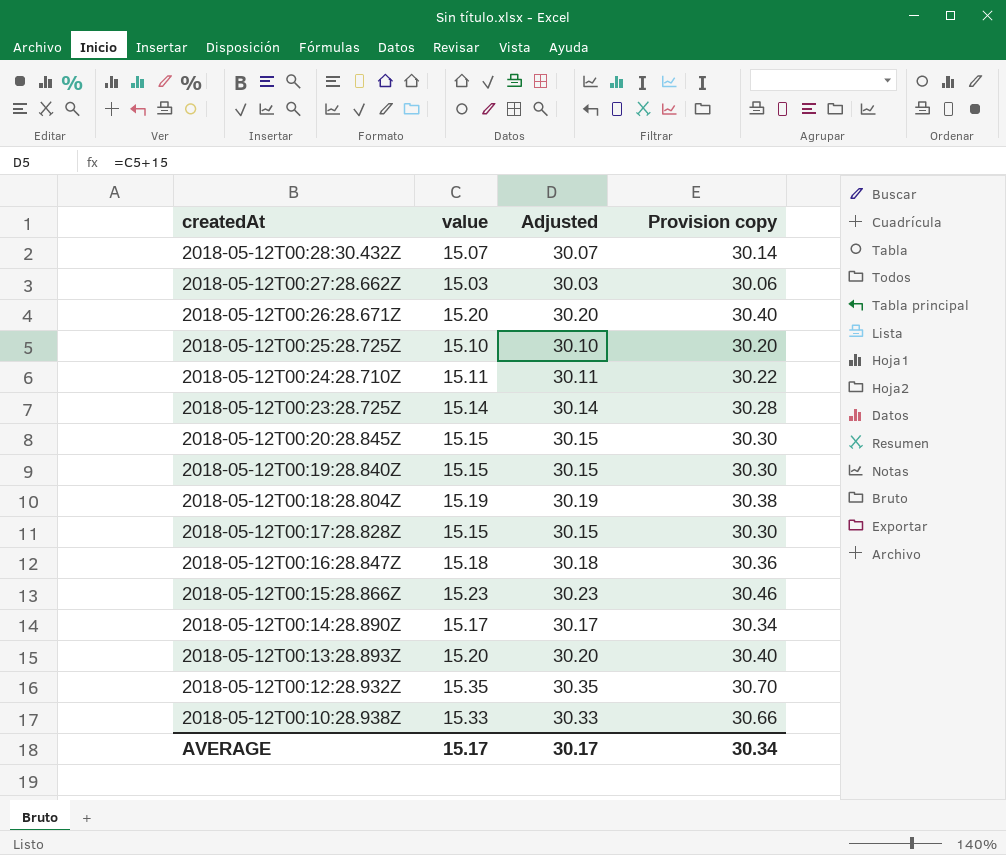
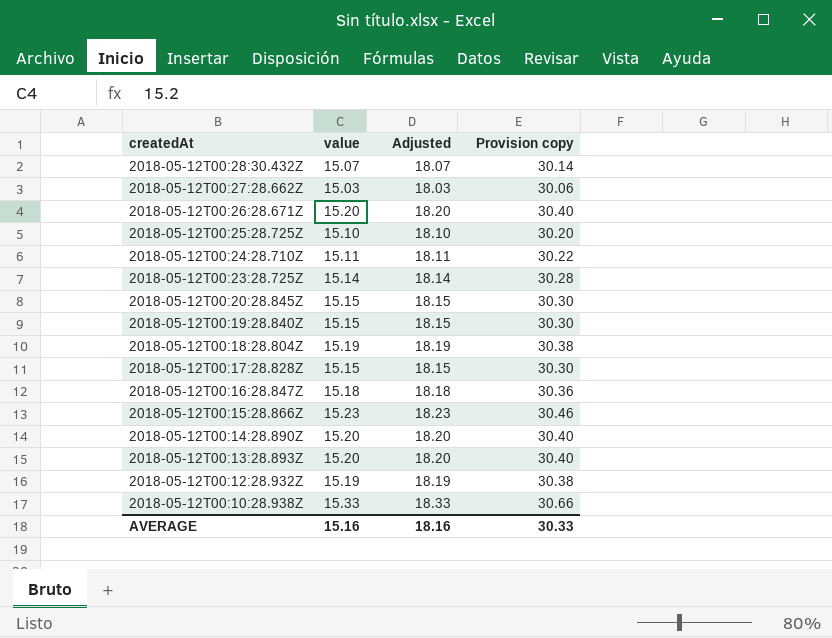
column Adjusted | formula: [value] + 15 -> [value] + 3
2018-05-12T00:14:28.890Z | value: 15.17 -> 15.20
2018-05-12T00:14:28.890Z | Provision copy: 30.34 -> 30.40
2018-05-12T00:12:28.932Z | value: 15.35 -> 15.19
2018-05-12T00:12:28.932Z | Provision copy: 30.70 -> 30.38
AVERAGE | value: 15.17 -> 15.16
AVERAGE | Adjusted: 30.17 -> 18.16
AVERAGE | Provision copy: 30.34 -> 30.33

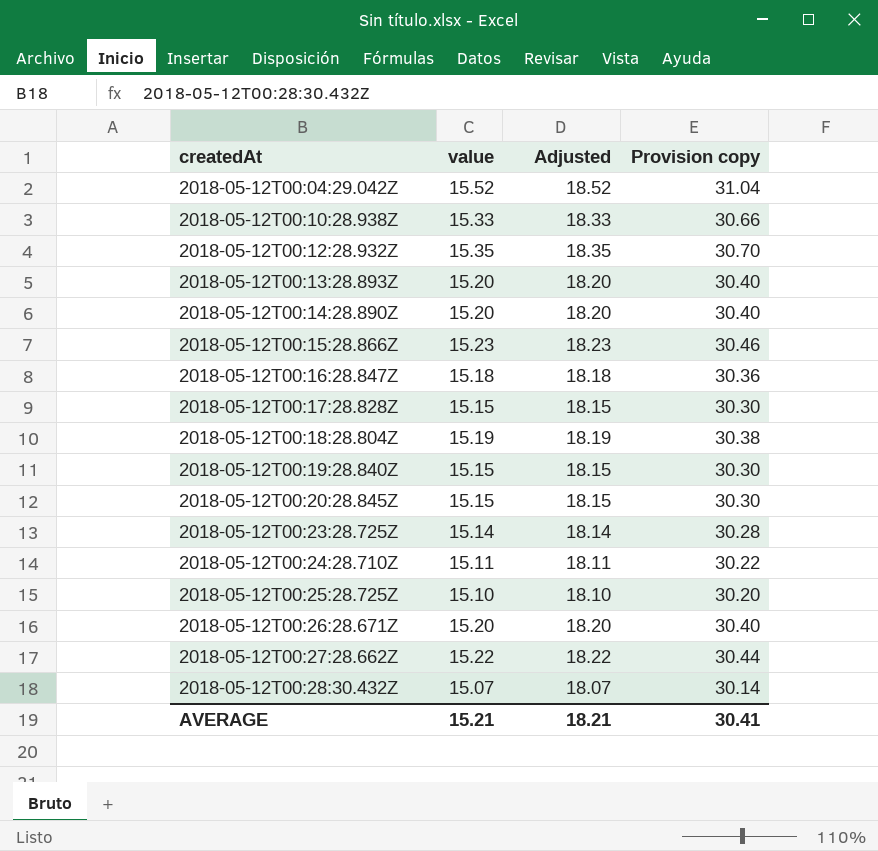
row order: createdAt descending -> createdAt ascending
row 2018-05-12T00:04:29.042Z: none -> 15.52 | 18.52 | 31.04
2018-05-12T00:12:28.932Z | value: 15.19 -> 15.35
2018-05-12T00:12:28.932Z | Adjusted: 18.19 -> 18.35
2018-05-12T00:12:28.932Z | Provision copy: 30.38 -> 30.70
2018-05-12T00:27:28.662Z | value: 15.03 -> 15.22
2018-05-12T00:27:28.662Z | Adjusted: 18.03 -> 18.22
2018-05-12T00:27:28.662Z | Provision copy: 30.06 -> 30.44
AVERAGE | value: 15.16 -> 15.21
AVERAGE | Adjusted: 18.16 -> 18.21
AVERAGE | Provision copy: 30.33 -> 30.41

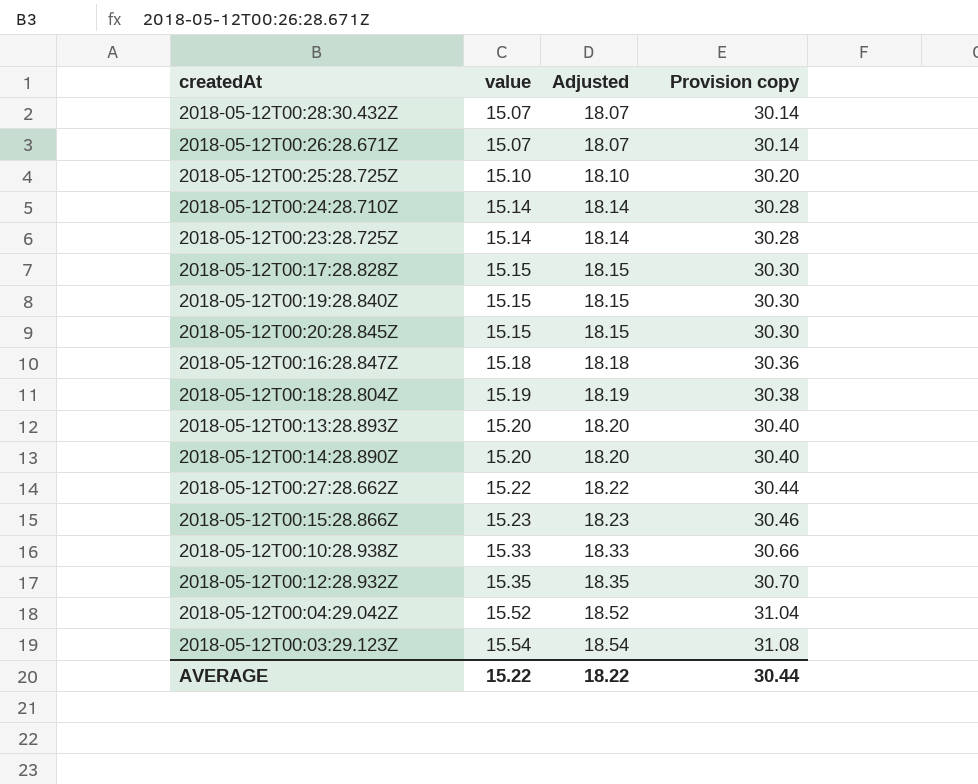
row order: createdAt ascending -> value ascending
2018-05-12T00:26:28.671Z | value: 15.20 -> 15.07
2018-05-12T00:26:28.671Z | Adjusted: 18.20 -> 18.07
2018-05-12T00:26:28.671Z | Provision copy: 30.40 -> 30.14
2018-05-12T00:24:28.710Z | value: 15.11 -> 15.14
2018-05-12T00:24:28.710Z | Adjusted: 18.11 -> 18.14
2018-05-12T00:24:28.710Z | Provision copy: 30.22 -> 30.28
row 2018-05-12T00:03:29.123Z: none -> 15.54 | 18.54 | 31.08
AVERAGE | value: 15.21 -> 15.22
AVERAGE | Adjusted: 18.21 -> 18.22
AVERAGE | Provision copy: 30.41 -> 30.44

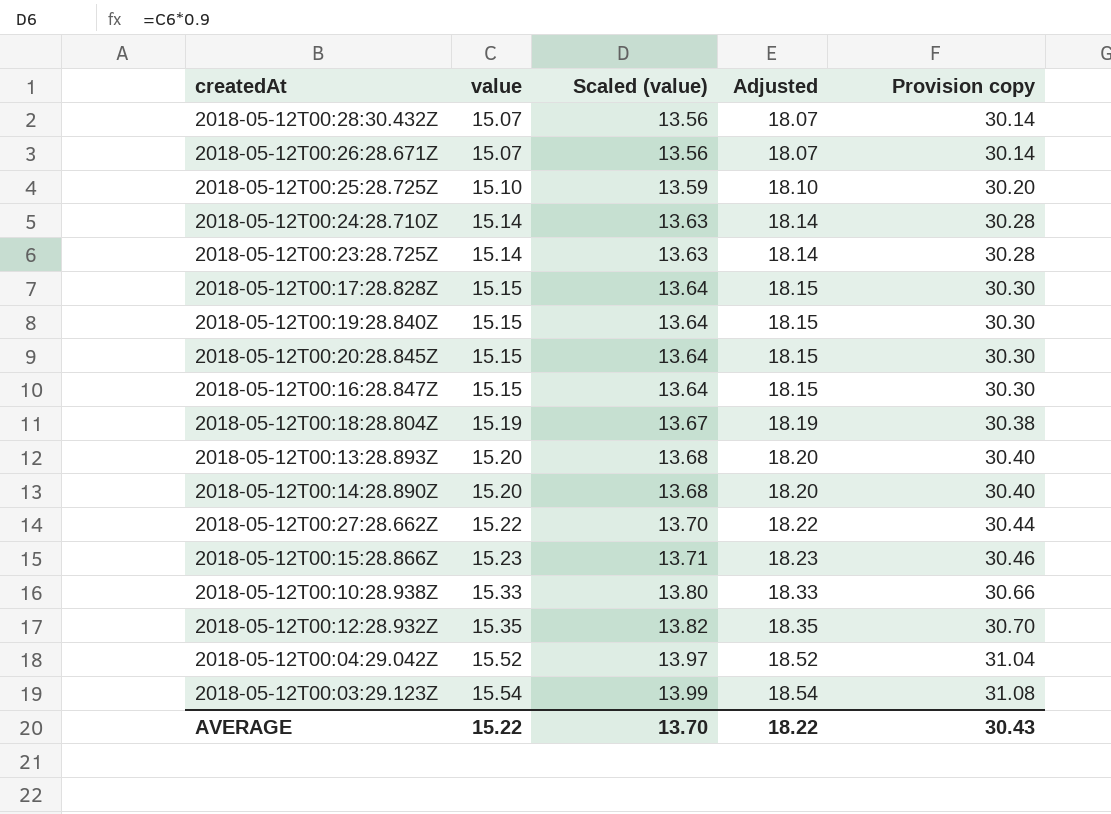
column Scaled (value) | formula: none -> [value] * 0.9
2018-05-12T00:16:28.847Z | value: 15.18 -> 15.15
2018-05-12T00:16:28.847Z | Adjusted: 18.18 -> 18.15
2018-05-12T00:16:28.847Z | Provision copy: 30.36 -> 30.30
AVERAGE | Provision copy: 30.44 -> 30.43

